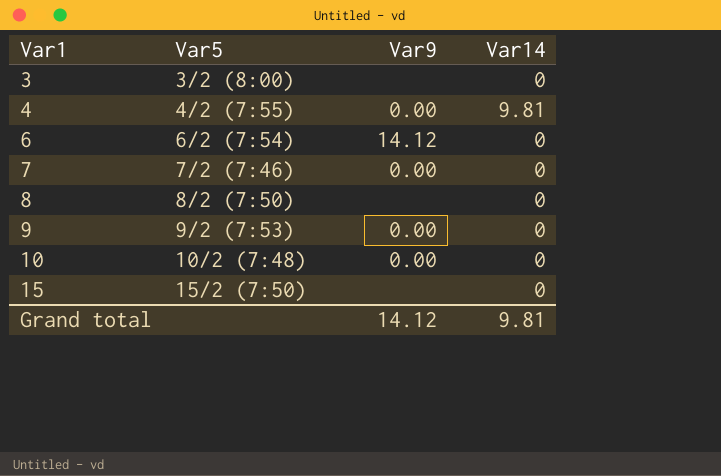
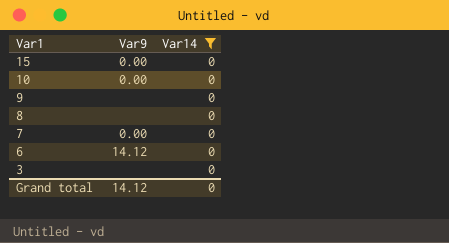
filter: none -> Var14 = 0
row order: Var1 ascending -> Var1 descending
column Var5 | position: 2 -> none
15 | Var9: none -> 0.00
9 | Var9: 0.00 -> none
Grand total | Var14: 9.81 -> 0

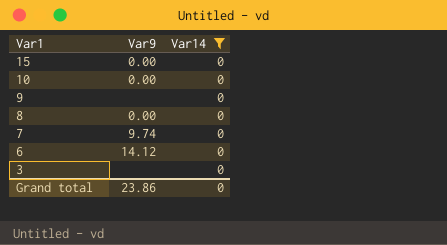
8 | Var9: none -> 0.00
7 | Var9: 0.00 -> 9.74
Grand total | Var9: 14.12 -> 23.86

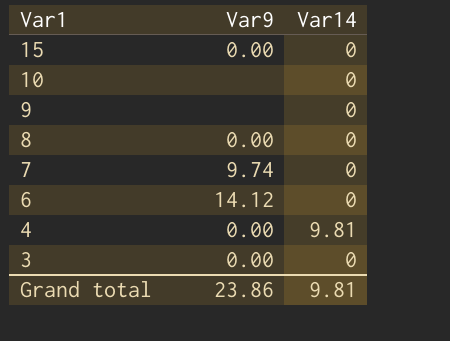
filter: Var14 = 0 -> none
10 | Var9: 0.00 -> none
3 | Var9: none -> 0.00
Grand total | Var14: 0 -> 9.81

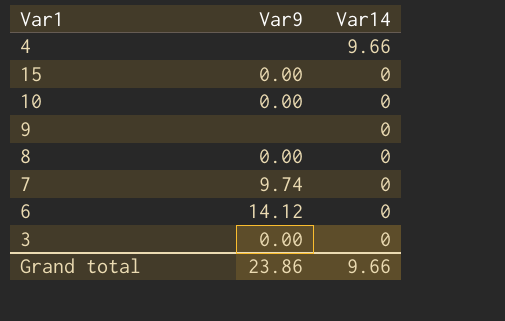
row order: Var1 descending -> Var14 descending
4 | Var9: 0.00 -> none
4 | Var14: 9.81 -> 9.66
10 | Var9: none -> 0.00
Grand total | Var14: 9.81 -> 9.66

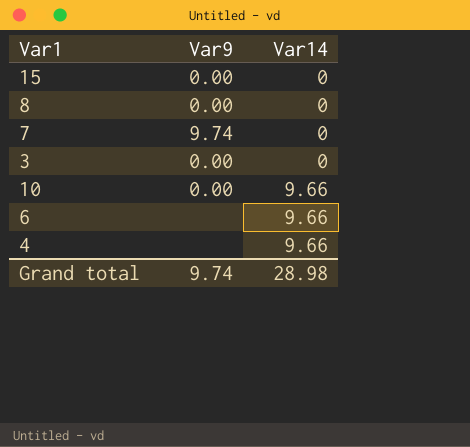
row order: Var14 descending -> Var14 ascending
row 9: none | 0 -> none
10 | Var14: 0 -> 9.66
6 | Var9: 14.12 -> none
6 | Var14: 0 -> 9.66
Grand total | Var9: 23.86 -> 9.74
Grand total | Var14: 9.66 -> 28.98

